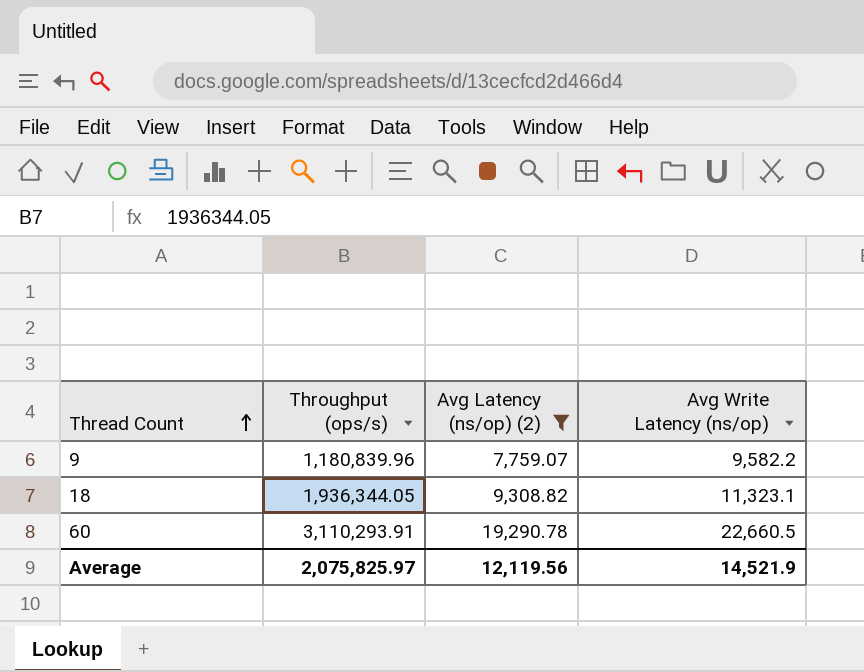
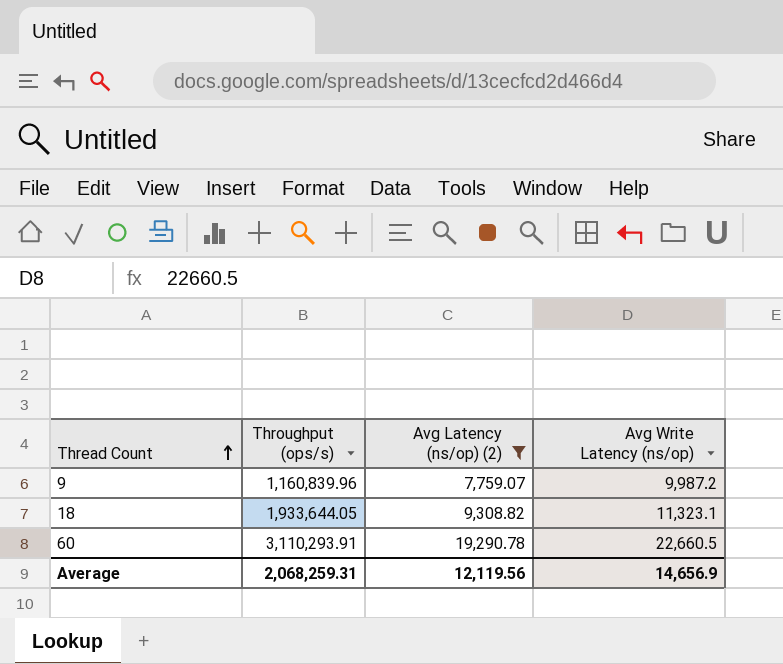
9 | Throughput (ops/s): 1,180,839.96 -> 1,160,839.96
9 | Avg Write Latency (ns/op): 9,582.2 -> 9,987.2
18 | Throughput (ops/s): 1,936,344.05 -> 1,933,644.05
Average | Throughput (ops/s): 2,075,825.97 -> 2,068,259.31
Average | Avg Write Latency (ns/op): 14,521.9 -> 14,656.9

